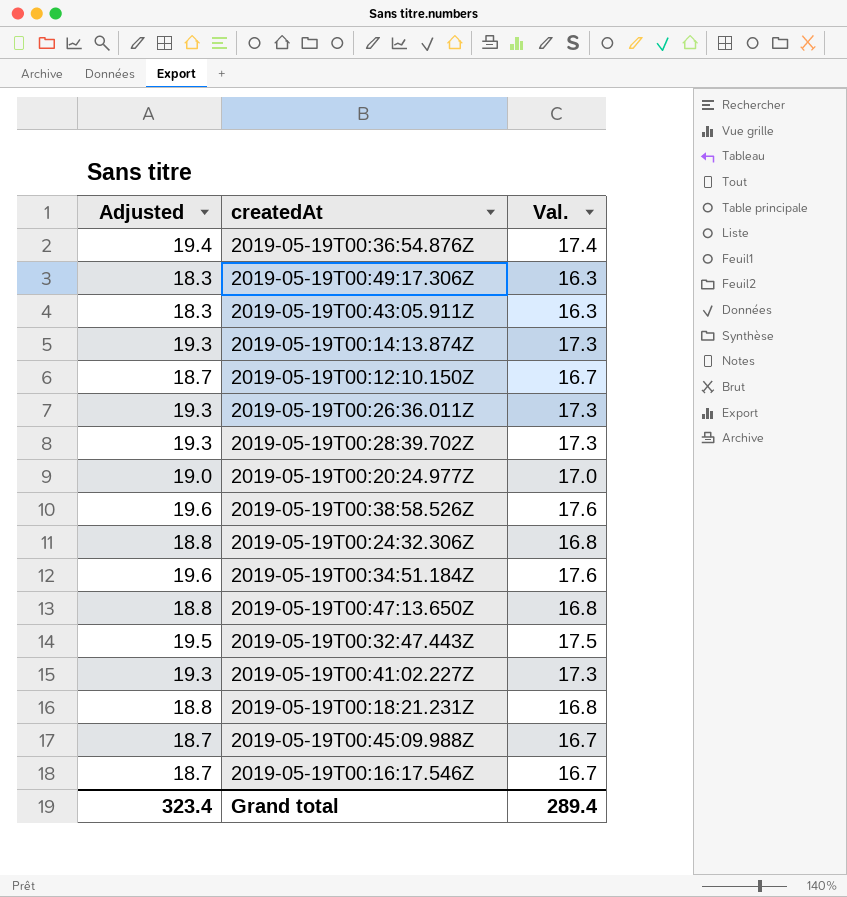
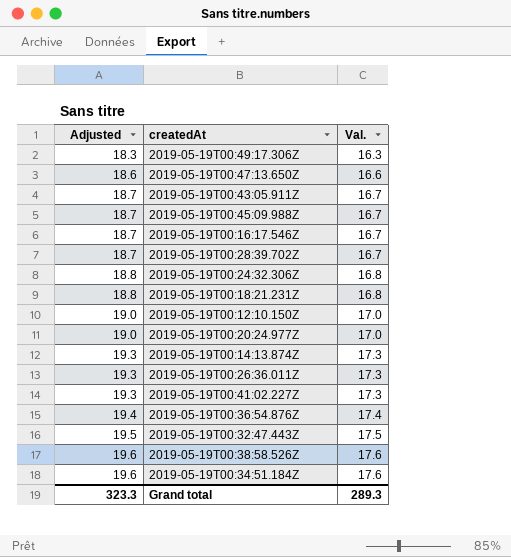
row order: none -> Adjusted ascending
2019-05-19T00:47:13.650Z | Adjusted: 18.8 -> 18.6
2019-05-19T00:47:13.650Z | Val.: 16.8 -> 16.6
2019-05-19T00:43:05.911Z | Adjusted: 18.3 -> 18.7
2019-05-19T00:43:05.911Z | Val.: 16.3 -> 16.7
2019-05-19T00:28:39.702Z | Adjusted: 19.3 -> 18.7
2019-05-19T00:28:39.702Z | Val.: 17.3 -> 16.7
2019-05-19T00:12:10.150Z | Adjusted: 18.7 -> 19.0
2019-05-19T00:12:10.150Z | Val.: 16.7 -> 17.0
Grand total | Adjusted: 323.4 -> 323.3
Grand total | Val.: 289.4 -> 289.3

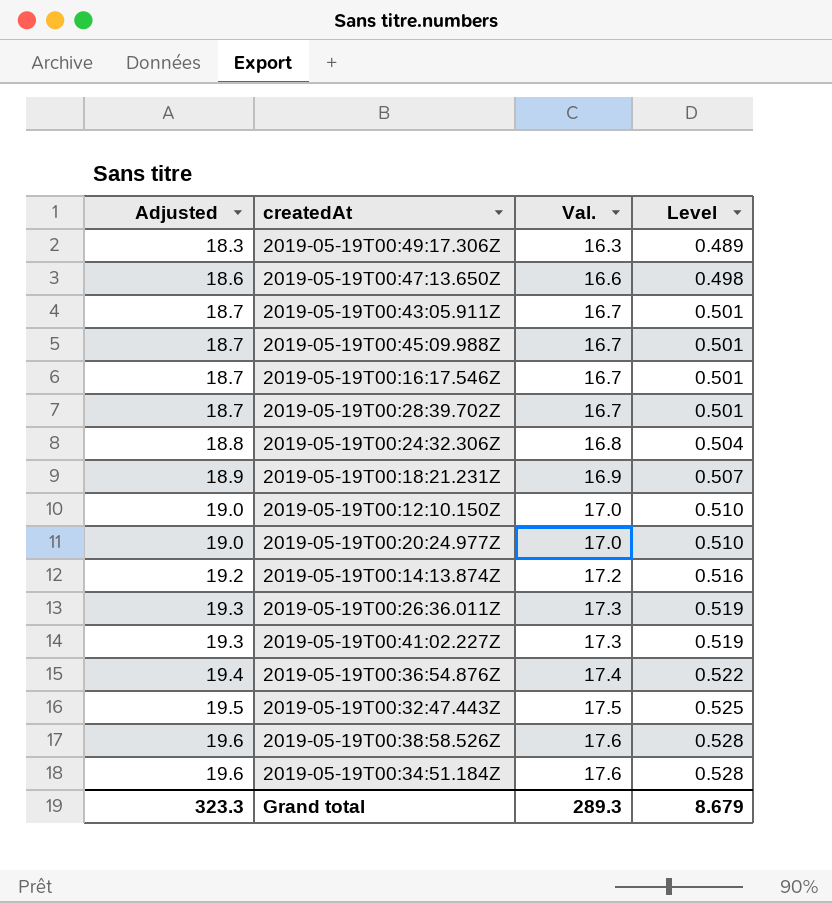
column Level | formula: none -> [Val.] * 0.03
2019-05-19T00:18:21.231Z | Adjusted: 18.8 -> 18.9
2019-05-19T00:18:21.231Z | Val.: 16.8 -> 16.9
2019-05-19T00:14:13.874Z | Adjusted: 19.3 -> 19.2
2019-05-19T00:14:13.874Z | Val.: 17.3 -> 17.2

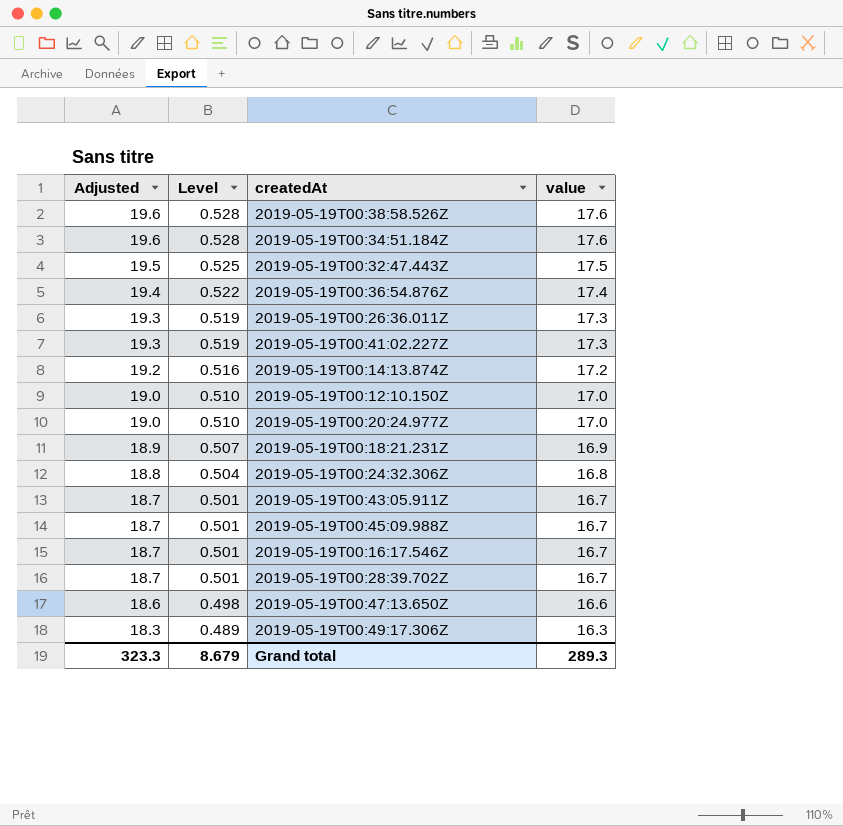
row order: Adjusted ascending -> Adjusted descending
column Level | position: 4 -> 2
column name: Val. -> value

